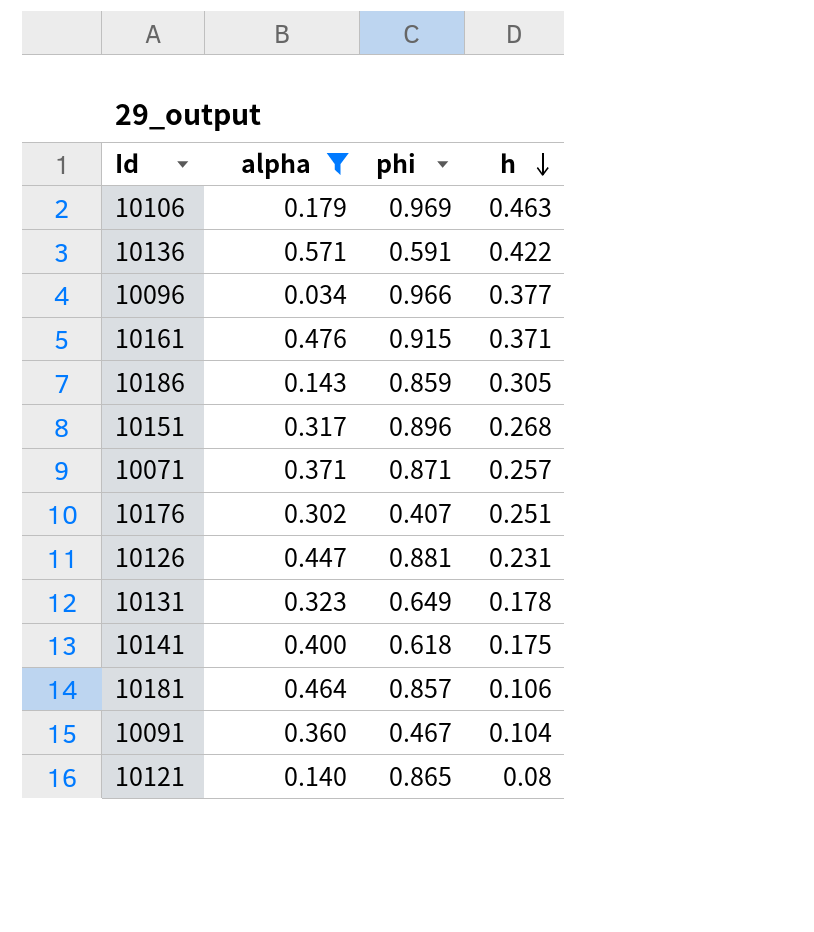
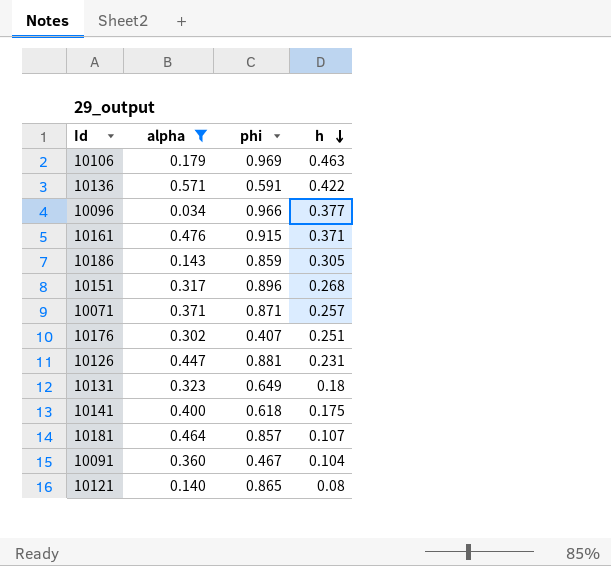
10131 | h: 0.178 -> 0.18
10181 | h: 0.106 -> 0.107

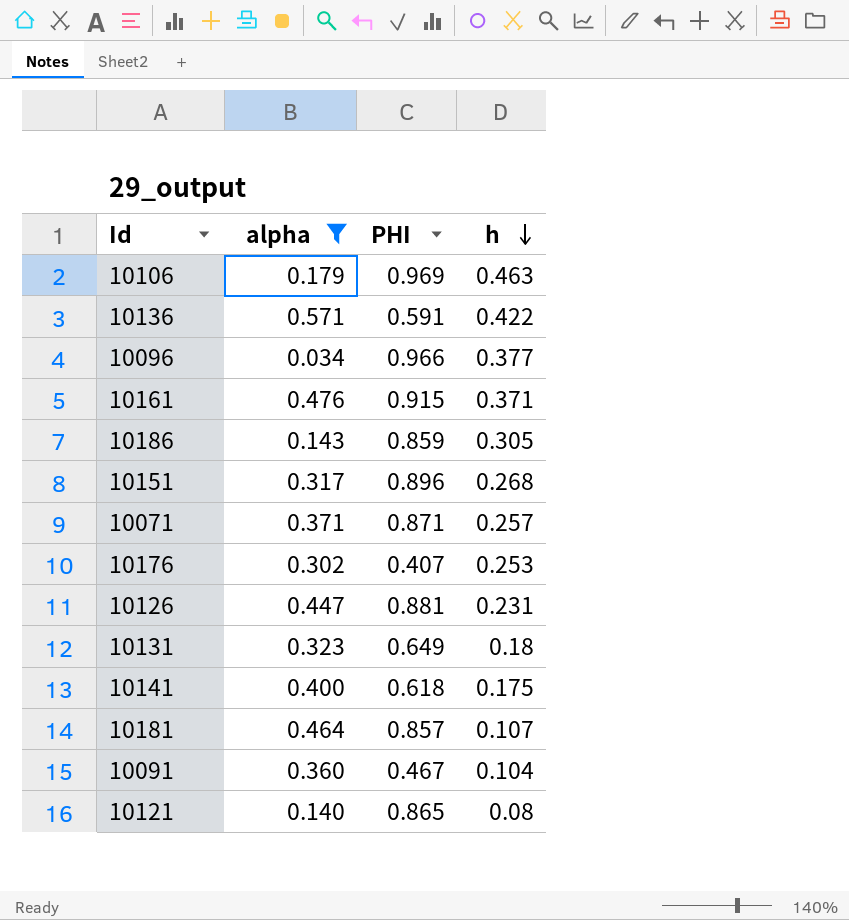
column name: phi -> PHI
10176 | h: 0.251 -> 0.253

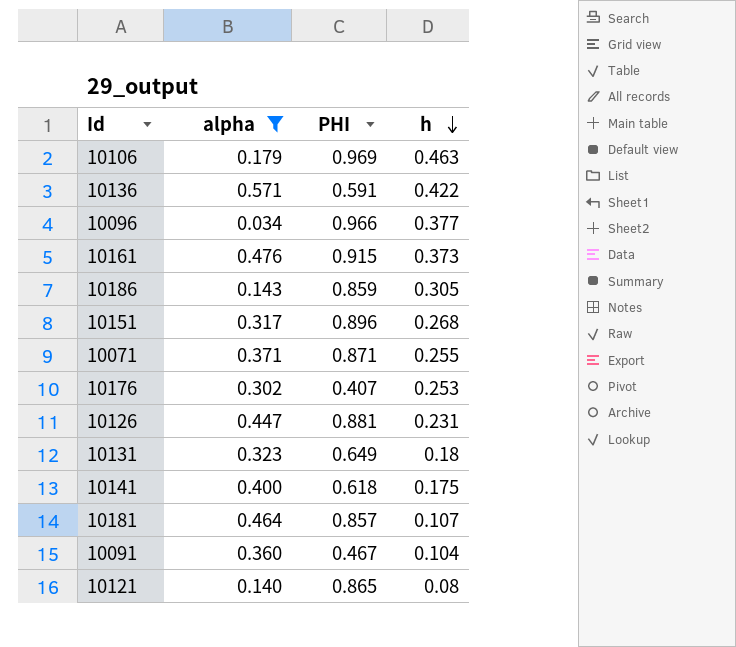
10161 | h: 0.371 -> 0.373
10071 | h: 0.257 -> 0.255

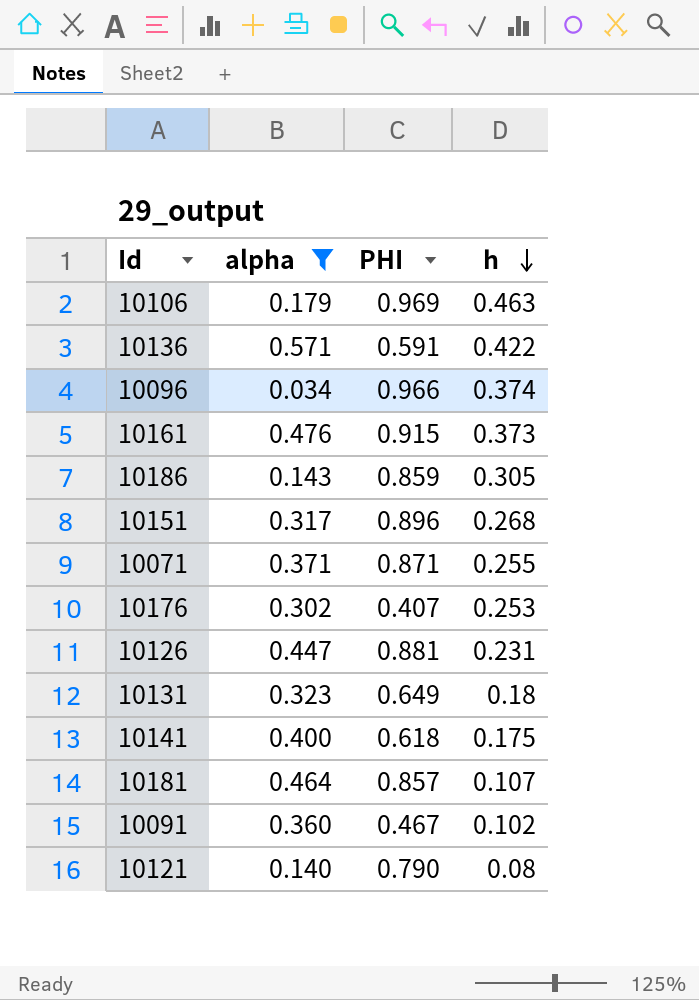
10096 | h: 0.377 -> 0.374
10091 | h: 0.104 -> 0.102
10121 | PHI: 0.865 -> 0.790

